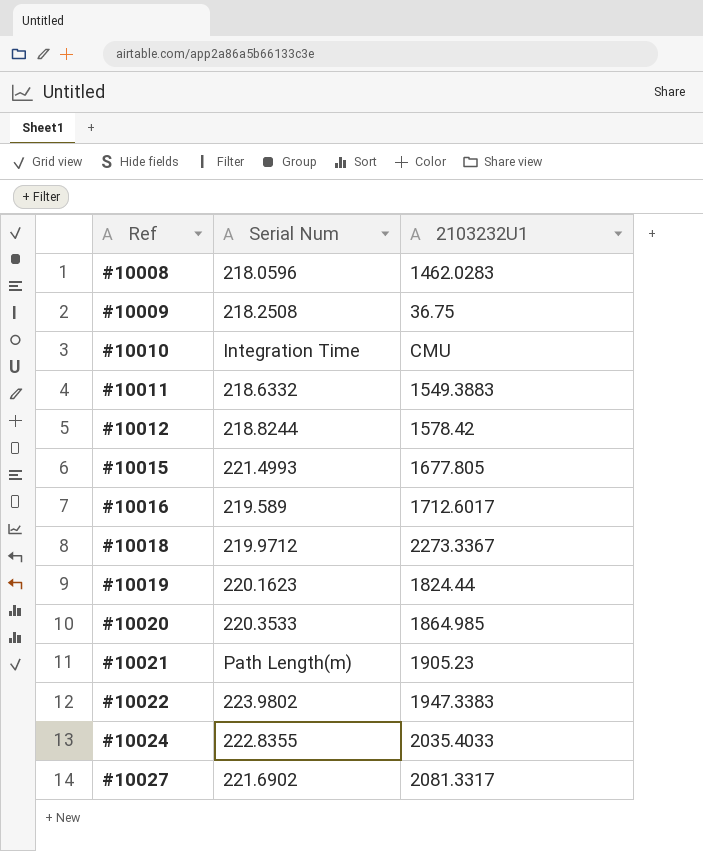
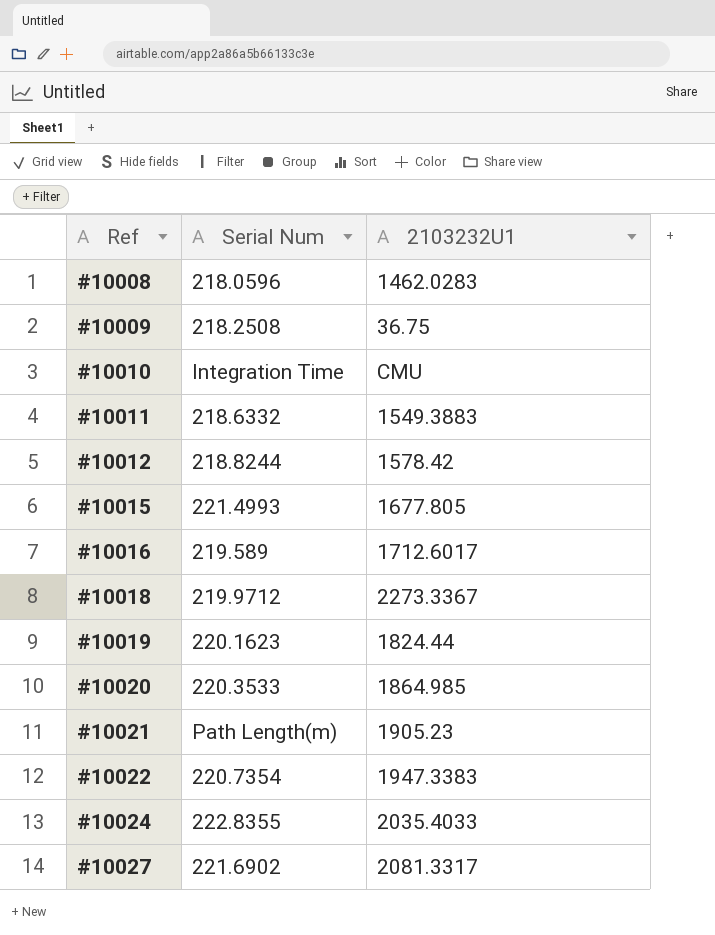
#10022 | Serial Num: 223.9802 -> 220.7354

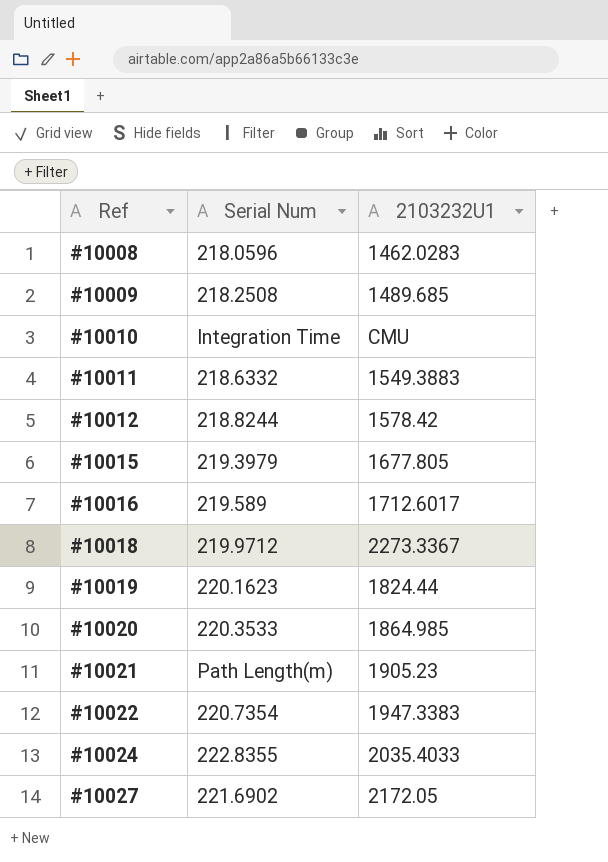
#10009 | 2103232U1: 36.75 -> 1489.685
#10015 | Serial Num: 221.4993 -> 219.3979
#10027 | 2103232U1: 2081.3317 -> 2172.05

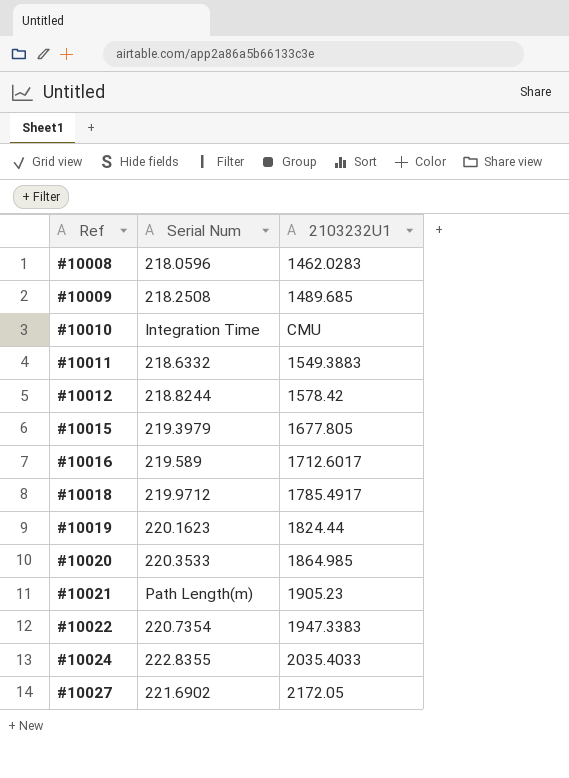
#10018 | 2103232U1: 2273.3367 -> 1785.4917

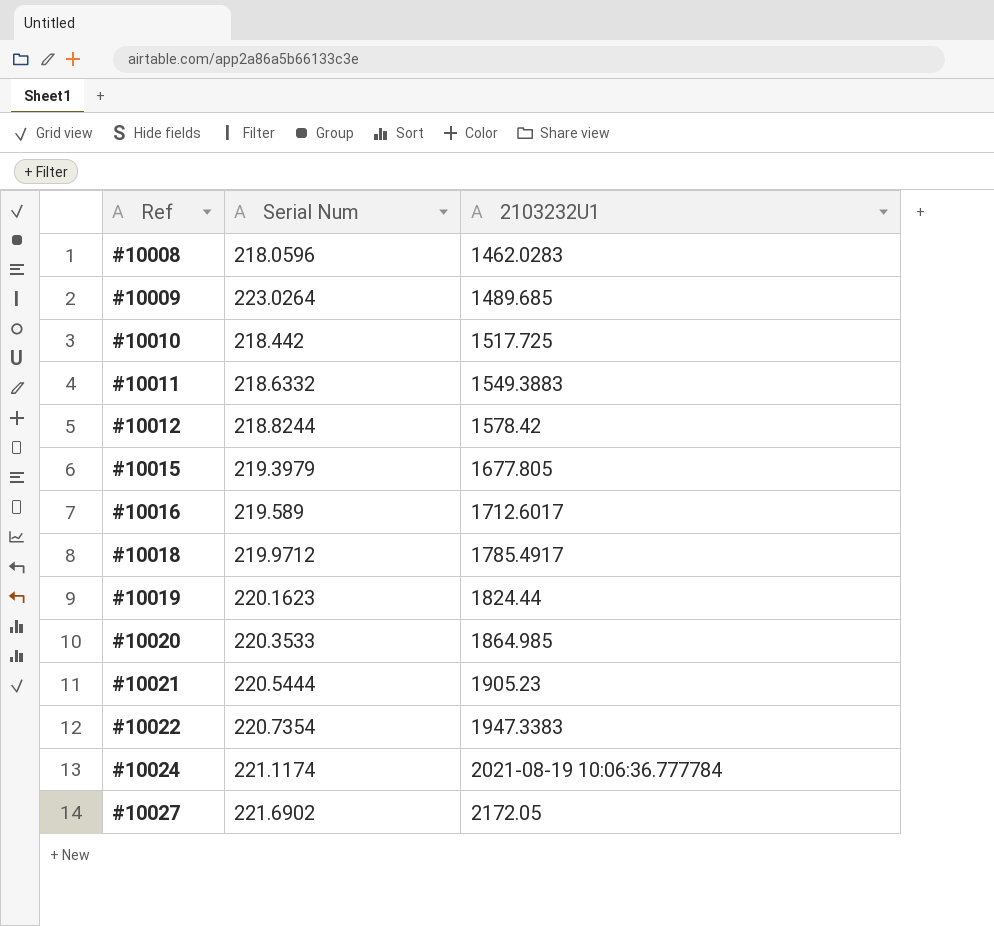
#10009 | Serial Num: 218.2508 -> 223.0264
#10010 | Serial Num: Integration Time -> 218.442
#10010 | 2103232U1: CMU -> 1517.725
#10021 | Serial Num: Path Length(m) -> 220.5444
#10024 | Serial Num: 222.8355 -> 221.1174
#10024 | 2103232U1: 2035.4033 -> 2021-08-19 10:06:36.777784

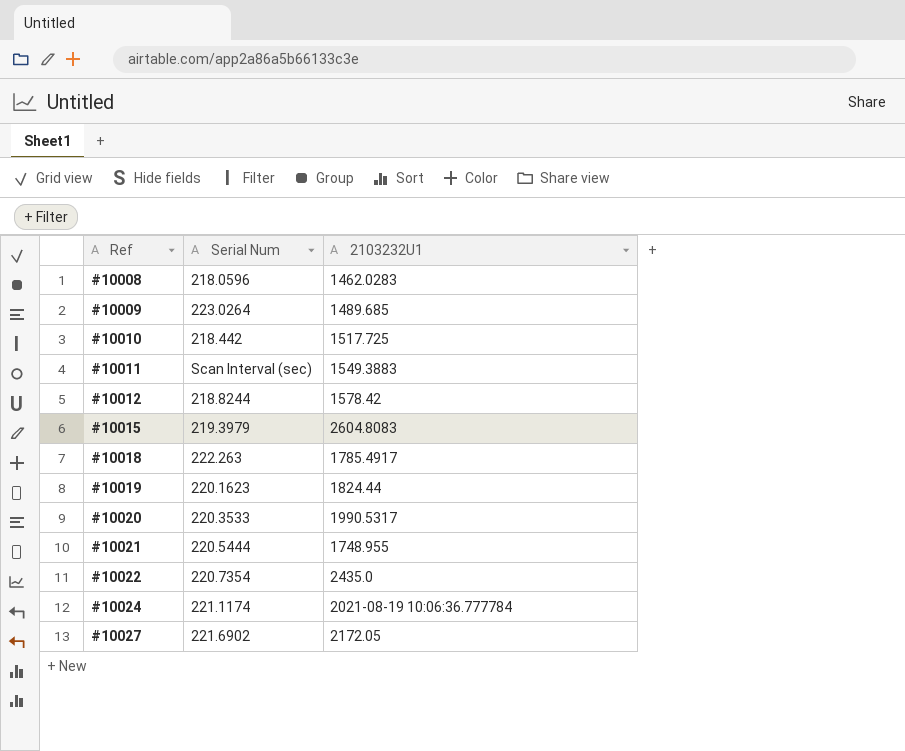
row #10016: 219.589 | 1712.6017 -> none
#10011 | Serial Num: 218.6332 -> Scan Interval (sec)
#10015 | 2103232U1: 1677.805 -> 2604.8083
#10018 | Serial Num: 219.9712 -> 222.263
#10020 | 2103232U1: 1864.985 -> 1990.5317
#10021 | 2103232U1: 1905.23 -> 1748.955
#10022 | 2103232U1: 1947.3383 -> 2435.0

